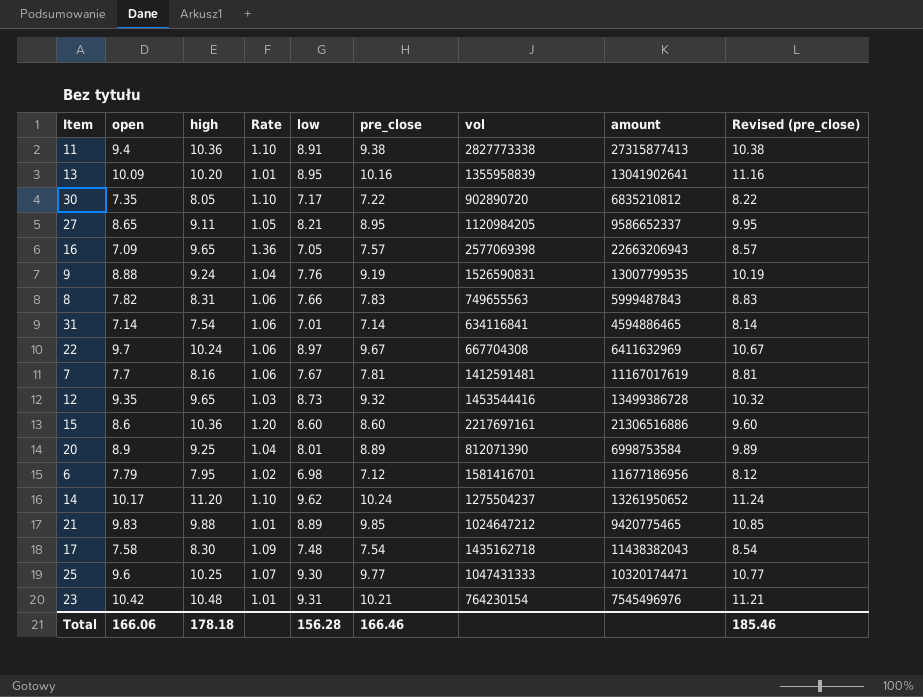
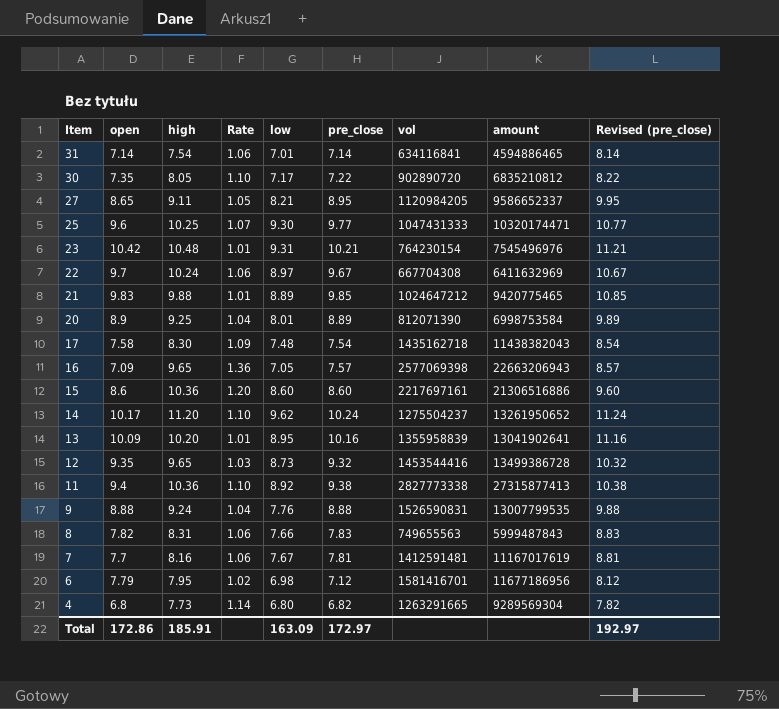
row order: none -> Item descending
11 | low: 8.91 -> 8.92
9 | pre_close: 9.19 -> 8.88
9 | Revised (pre_close): 10.19 -> 9.88
row 4: none -> 6.8 | 7.73 | 1.14 | 6.80 | 6.82 | 1263291665 | 9289569304 | 7.82
Total | open: 166.06 -> 172.86
Total | high: 178.18 -> 185.91
Total | low: 156.28 -> 163.09
Total | pre_close: 166.46 -> 172.97
Total | Revised (pre_close): 185.46 -> 192.97

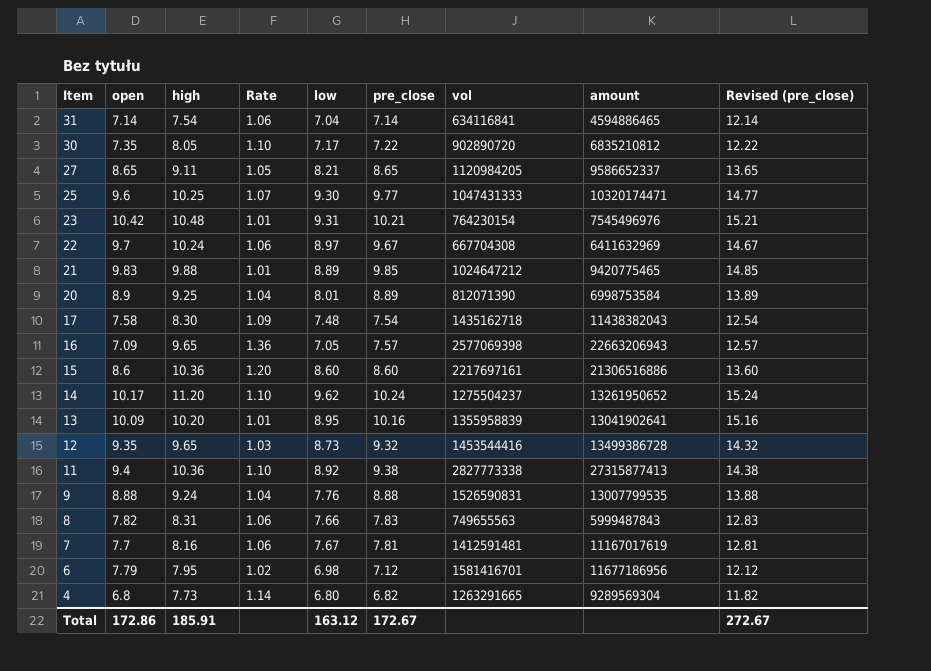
column Revised (pre_close) | formula: [pre_close] + 1 -> [pre_close] + 5
31 | low: 7.01 -> 7.04
27 | pre_close: 8.95 -> 8.65
Total | low: 163.09 -> 163.12
Total | pre_close: 172.97 -> 172.67
Total | Revised (pre_close): 192.97 -> 272.67

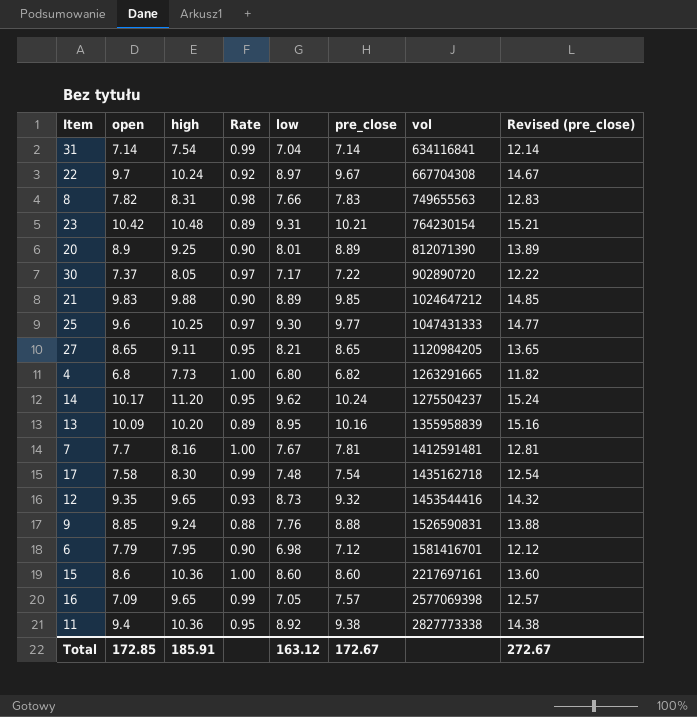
row order: Item descending -> vol ascending
column amount | position: 8 -> none
column Rate | formula: [high] / [open] -> [low] / [open]
30 | open: 7.35 -> 7.37
9 | open: 8.88 -> 8.85
Total | open: 172.86 -> 172.85

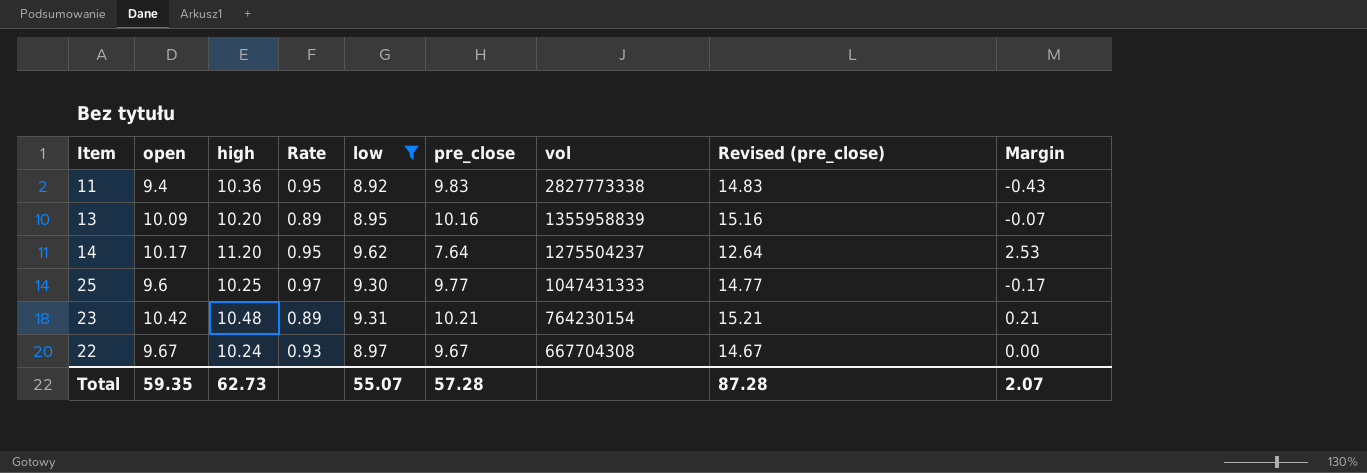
filter: none -> low >= 8.92
row order: vol ascending -> vol descending
column Margin | formula: none -> [open] - [pre_close]
11 | pre_close: 9.38 -> 9.83
11 | Revised (pre_close): 14.38 -> 14.83
14 | pre_close: 10.24 -> 7.64
14 | Revised (pre_close): 15.24 -> 12.64
22 | open: 9.7 -> 9.67
22 | Rate: 0.92 -> 0.93
Total | open: 172.85 -> 59.35
Total | high: 185.91 -> 62.73
Total | low: 163.12 -> 55.07
Total | pre_close: 172.67 -> 57.28
Total | Revised (pre_close): 272.67 -> 87.28

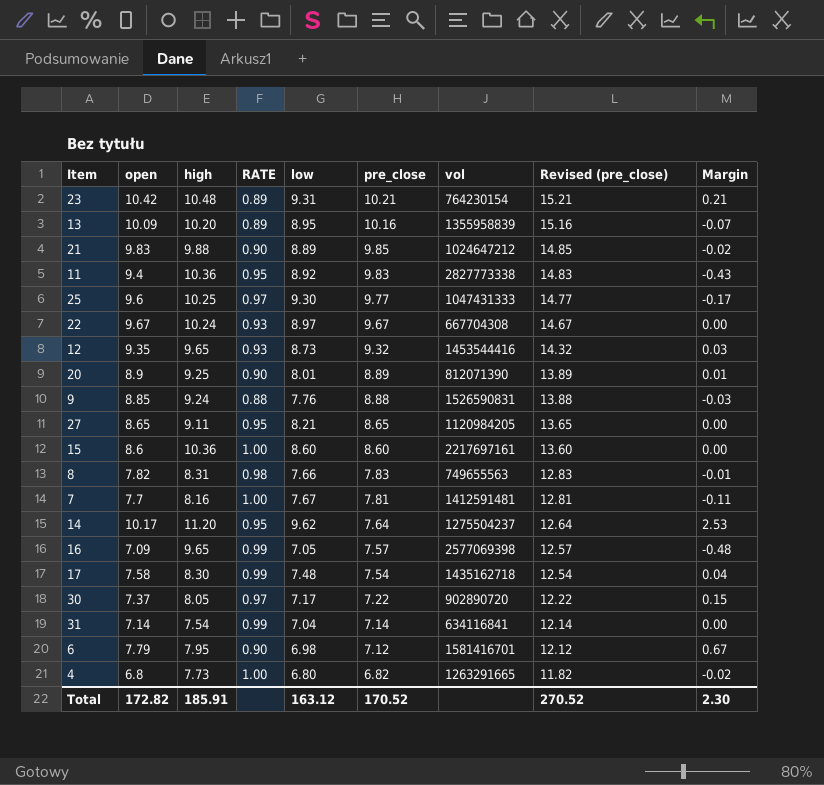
filter: low >= 8.92 -> none
row order: vol descending -> pre_close descending
column name: Rate -> RATE
Total | open: 59.35 -> 172.82
Total | high: 62.73 -> 185.91
Total | low: 55.07 -> 163.12
Total | pre_close: 57.28 -> 170.52
Total | Revised (pre_close): 87.28 -> 270.52
Total | Margin: 2.07 -> 2.30

